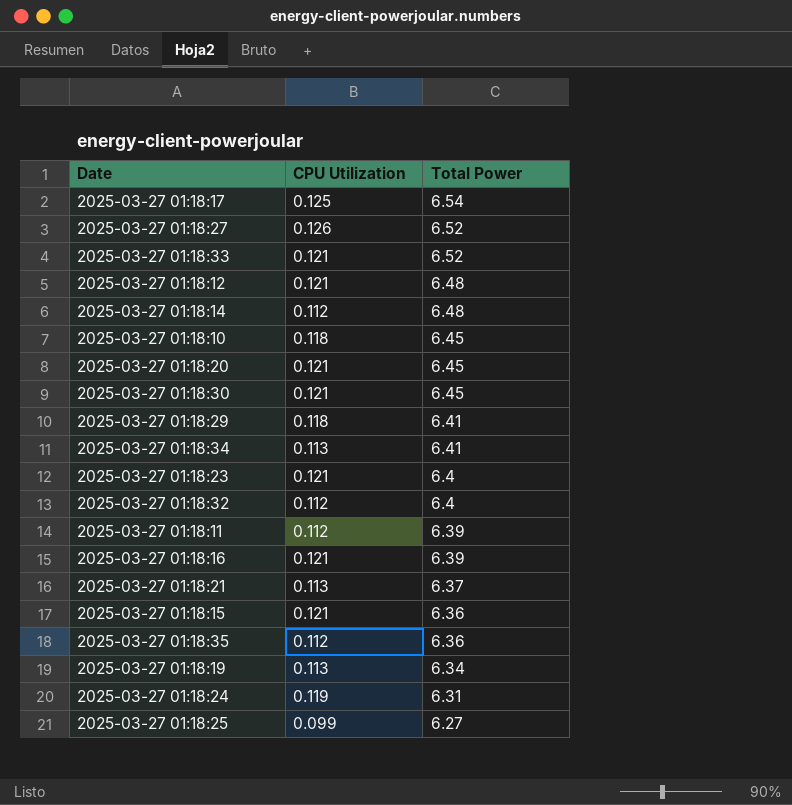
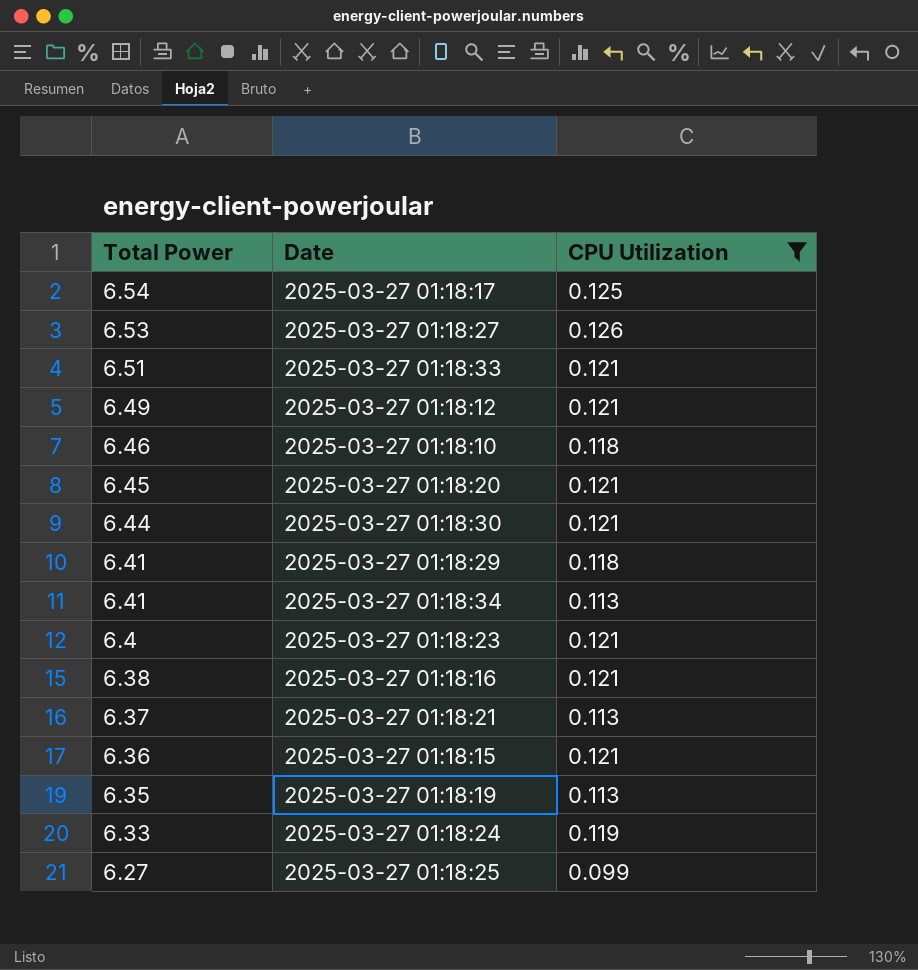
filter: none -> CPU Utilization != 0.112
column Total Power | position: 3 -> 1
2025-03-27 01:18:27 | Total Power: 6.52 -> 6.53
2025-03-27 01:18:33 | Total Power: 6.52 -> 6.51
2025-03-27 01:18:12 | Total Power: 6.48 -> 6.49
2025-03-27 01:18:10 | Total Power: 6.45 -> 6.46
2025-03-27 01:18:30 | Total Power: 6.45 -> 6.44
2025-03-27 01:18:16 | Total Power: 6.39 -> 6.38
2025-03-27 01:18:19 | Total Power: 6.34 -> 6.35
2025-03-27 01:18:24 | Total Power: 6.31 -> 6.33

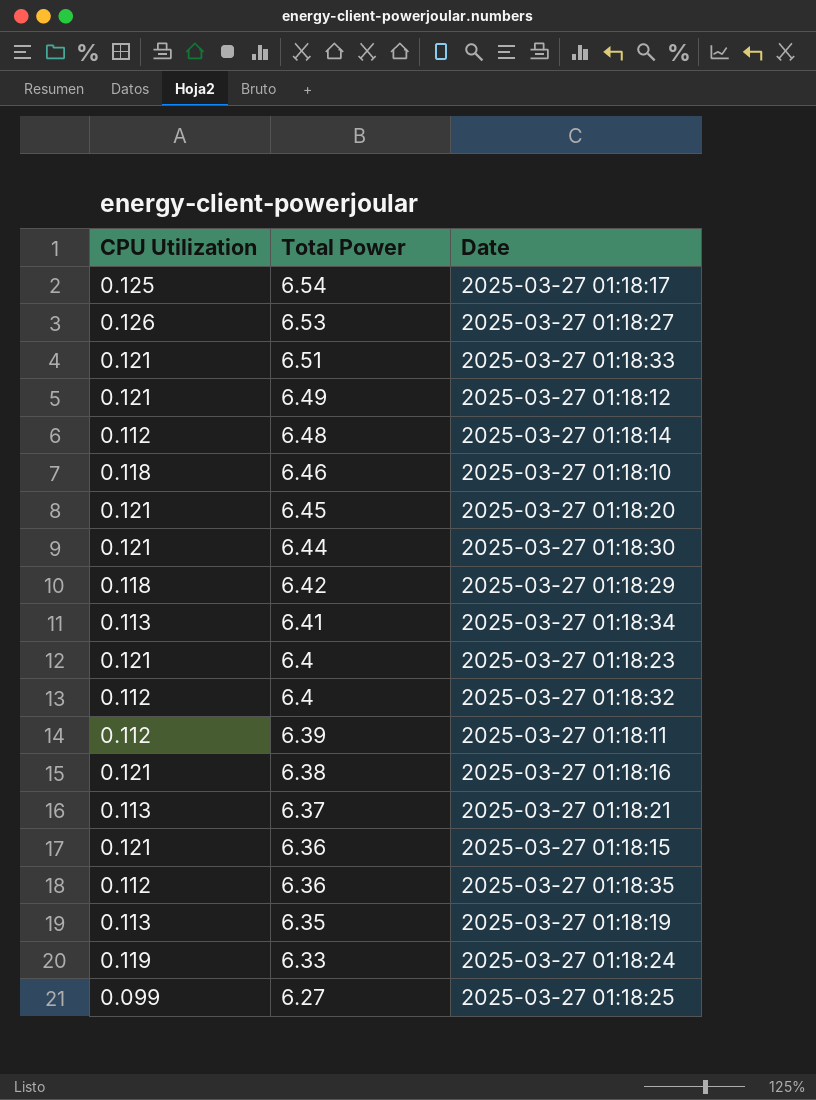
filter: CPU Utilization != 0.112 -> none
column CPU Utilization | position: 3 -> 1
2025-03-27 01:18:29 | Total Power: 6.41 -> 6.42

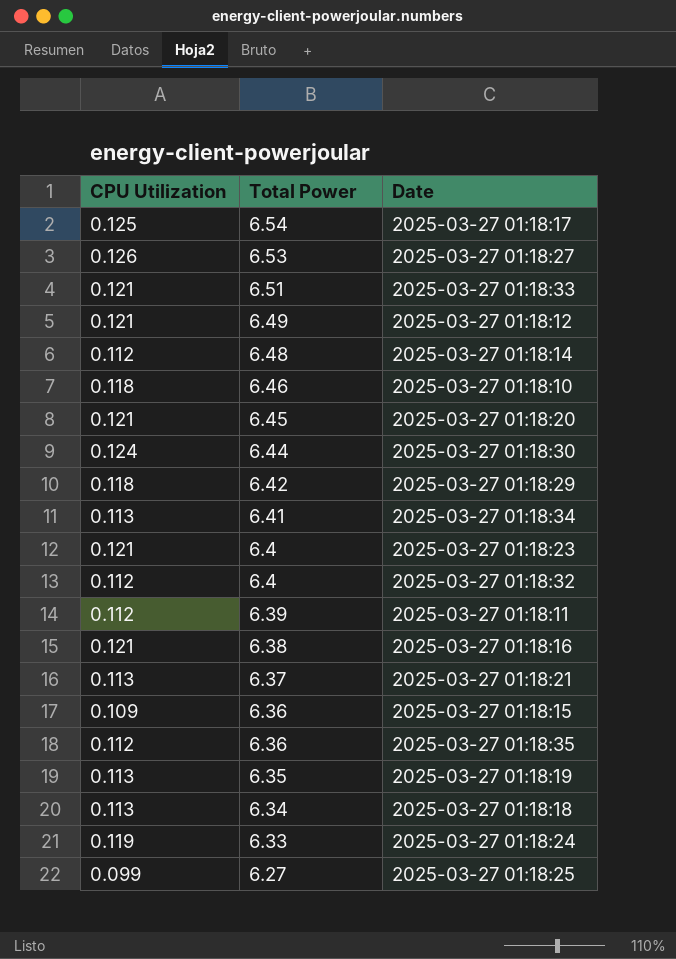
2025-03-27 01:18:30 | CPU Utilization: 0.121 -> 0.124
2025-03-27 01:18:15 | CPU Utilization: 0.121 -> 0.109
row 2025-03-27 01:18:18: none -> 0.113 | 6.34

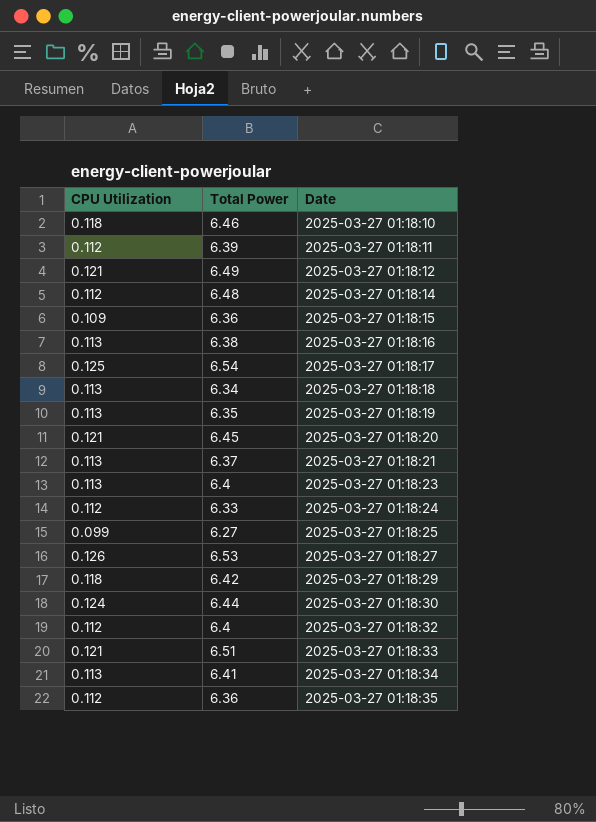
row order: Total Power descending -> Date ascending
2025-03-27 01:18:16 | CPU Utilization: 0.121 -> 0.113
2025-03-27 01:18:23 | CPU Utilization: 0.121 -> 0.113
2025-03-27 01:18:24 | CPU Utilization: 0.119 -> 0.112

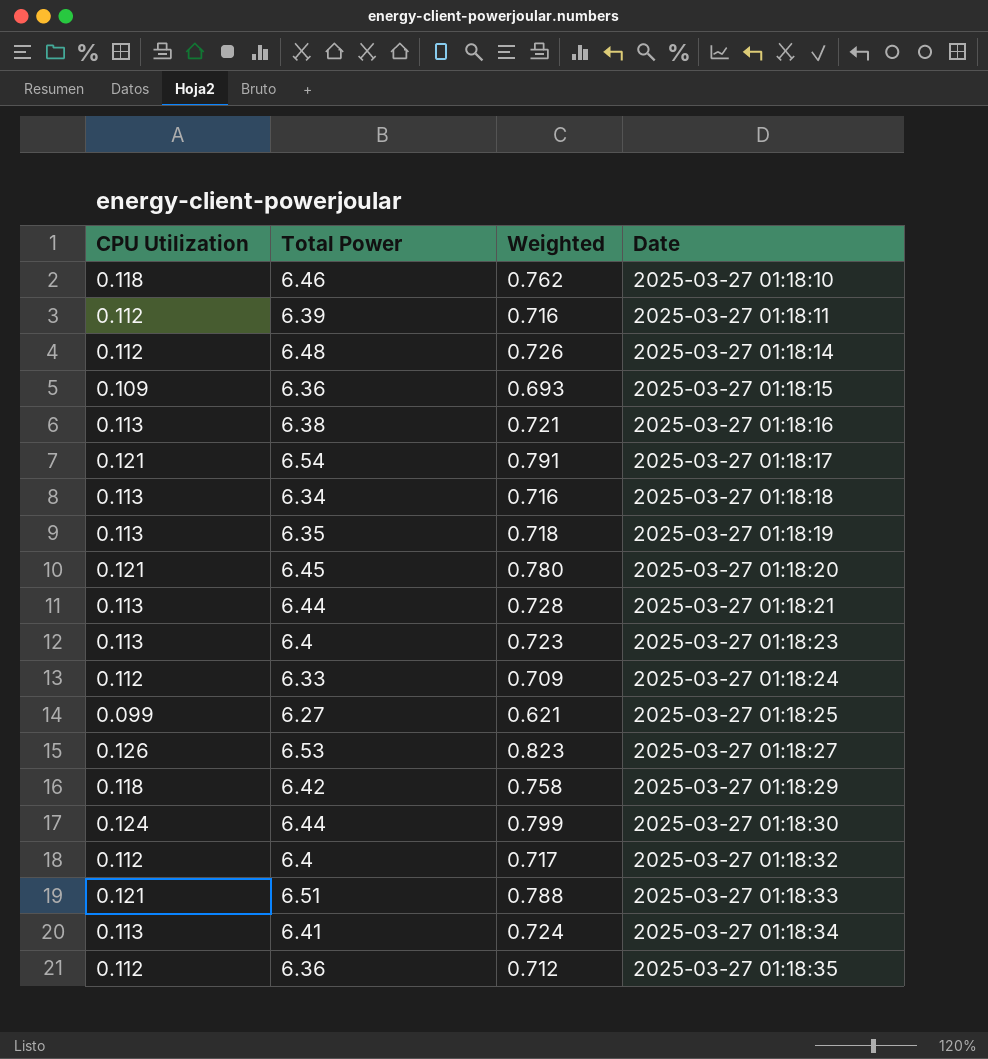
column Weighted | formula: none -> [CPU Utilization] * [Total Power]
row 2025-03-27 01:18:12: 0.121 | 6.49 -> none
2025-03-27 01:18:17 | CPU Utilization: 0.125 -> 0.121
2025-03-27 01:18:21 | Total Power: 6.37 -> 6.44

